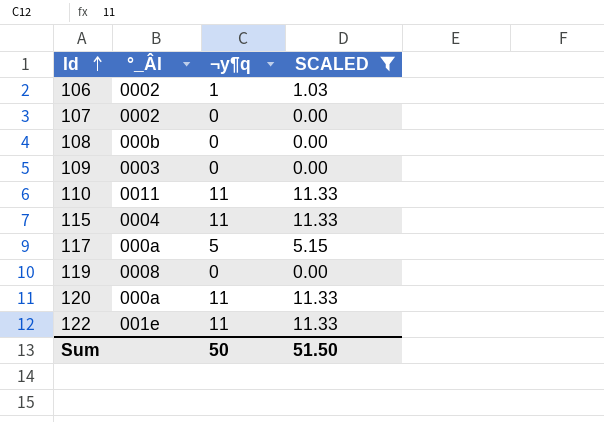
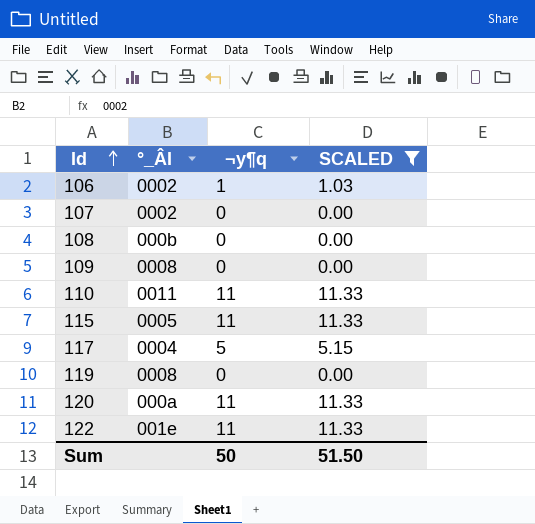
109 | °_ÂI: 0003 -> 0008
115 | °_ÂI: 0004 -> 0005
117 | °_ÂI: 000a -> 0004

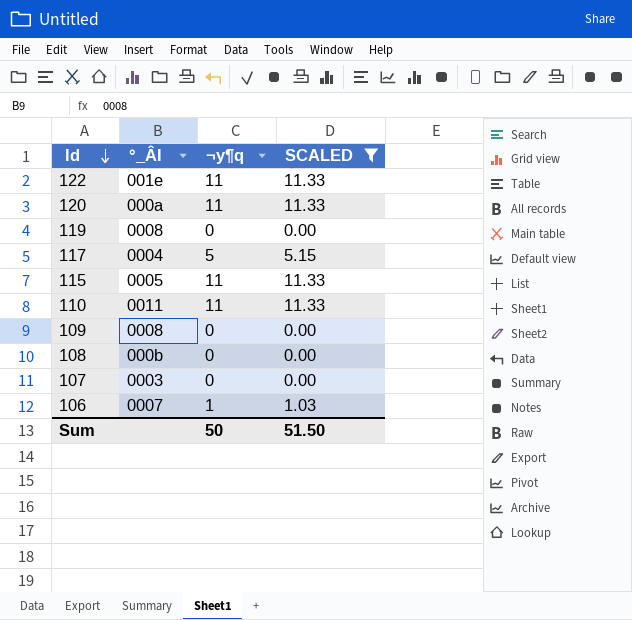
row order: Id ascending -> Id descending
107 | °_ÂI: 0002 -> 0003
106 | °_ÂI: 0002 -> 0007

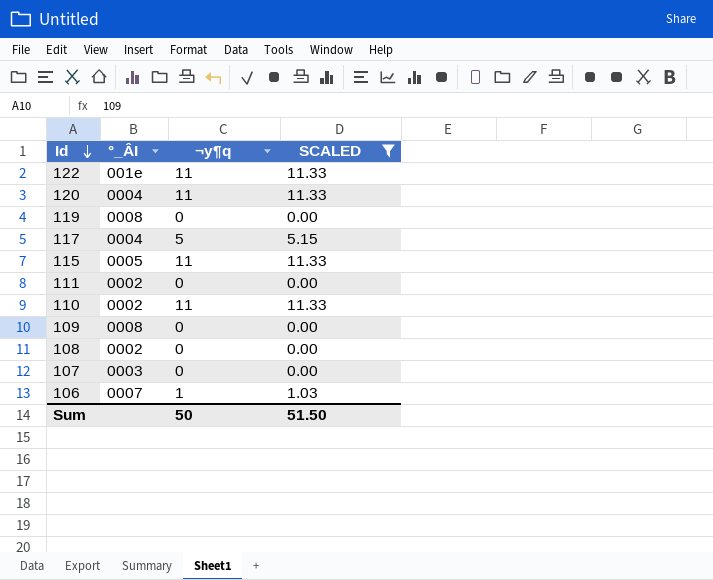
120 | °_ÂI: 000a -> 0004
row 111: none -> 0002 | 0 | 0.00
110 | °_ÂI: 0011 -> 0002
108 | °_ÂI: 000b -> 0002

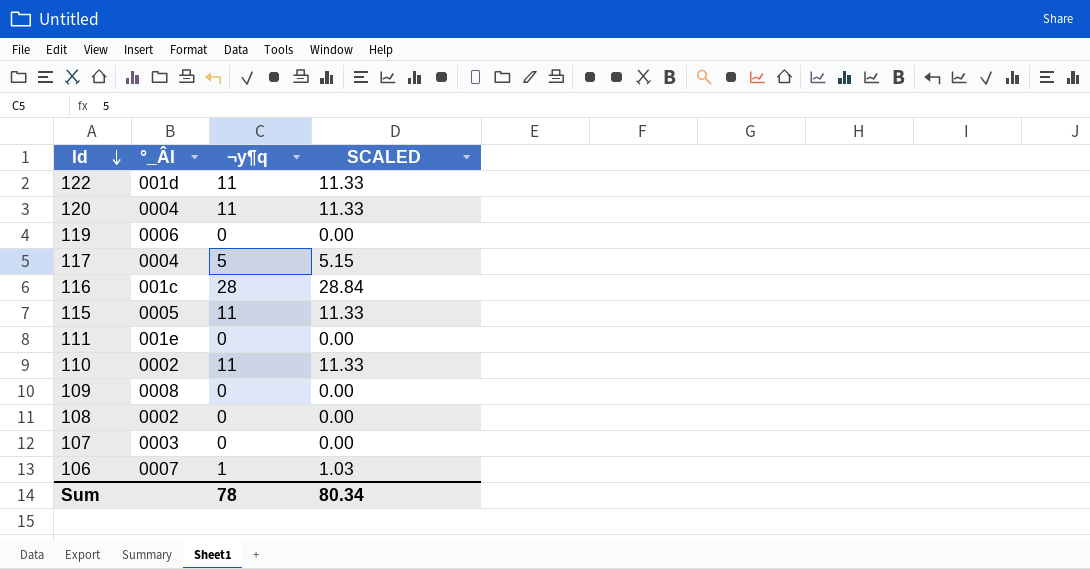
filter: SCALED != 28.84 -> none
122 | °_ÂI: 001e -> 001d
119 | °_ÂI: 0008 -> 0006
111 | °_ÂI: 0002 -> 001e
Sum | ¬y¶q: 50 -> 78
Sum | SCALED: 51.50 -> 80.34

